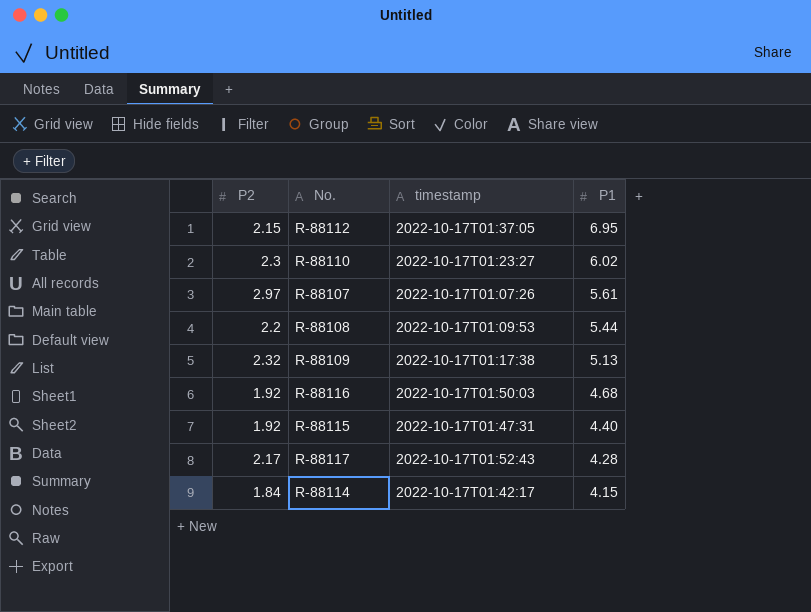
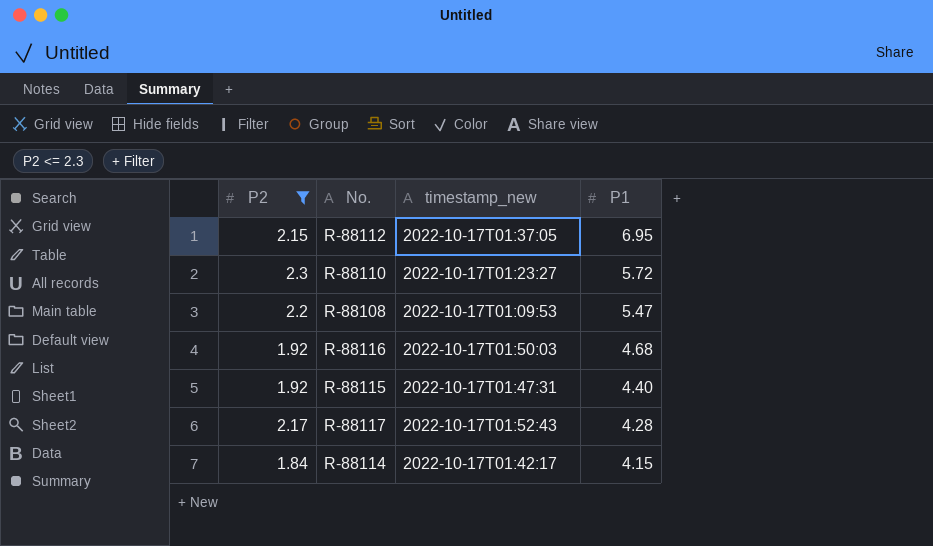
filter: none -> P2 <= 2.3
column name: timestamp -> timestamp_new
R-88110 | P1: 6.02 -> 5.72
R-88108 | P1: 5.44 -> 5.47

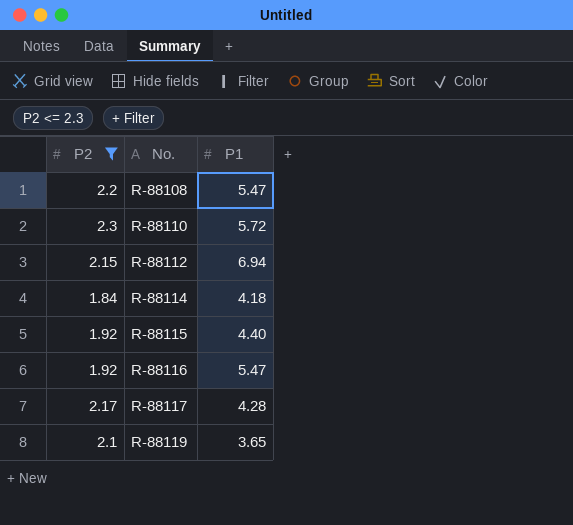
row order: P1 descending -> No. ascending
column timestamp_new | position: 3 -> none
R-88112 | P1: 6.95 -> 6.94
R-88114 | P1: 4.15 -> 4.18
R-88116 | P1: 4.68 -> 5.47
row R-88119: none -> 2.1 | 3.65

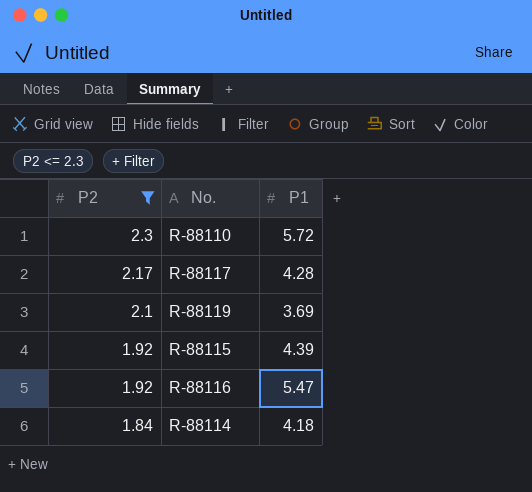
row order: No. ascending -> P2 descending
row R-88108: 2.2 | 5.47 -> none
row R-88112: 2.15 | 6.94 -> none
R-88119 | P1: 3.65 -> 3.69
R-88115 | P1: 4.40 -> 4.39

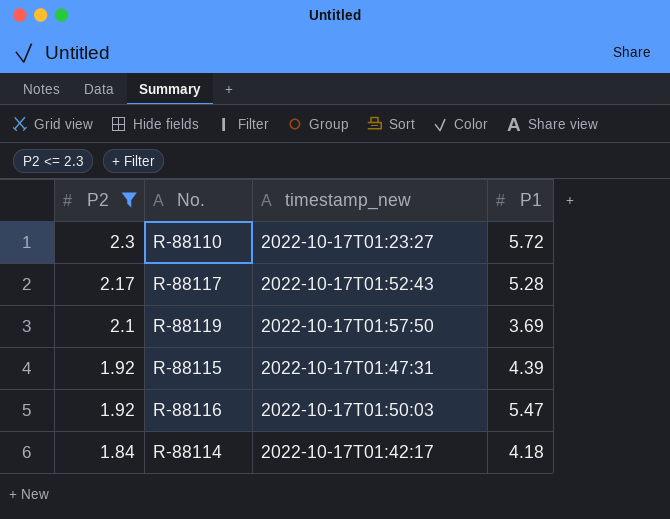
column timestamp_new | position: none -> 3
R-88117 | P1: 4.28 -> 5.28

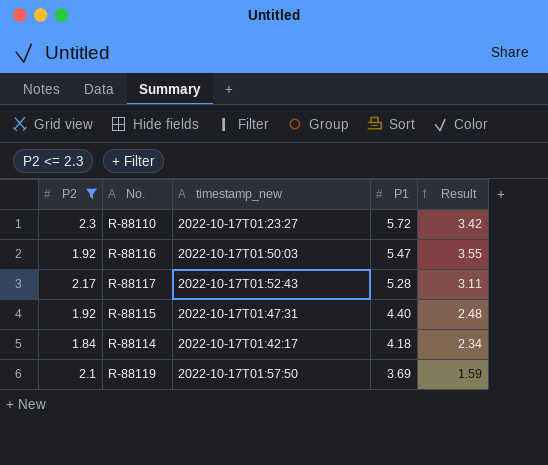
row order: P2 descending -> P1 descending
column Result | formula: none -> [P1] - [P2]
R-88115 | P1: 4.39 -> 4.40

